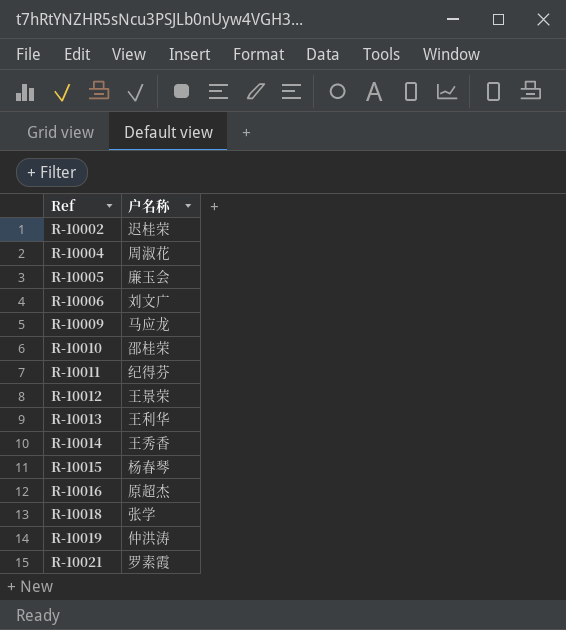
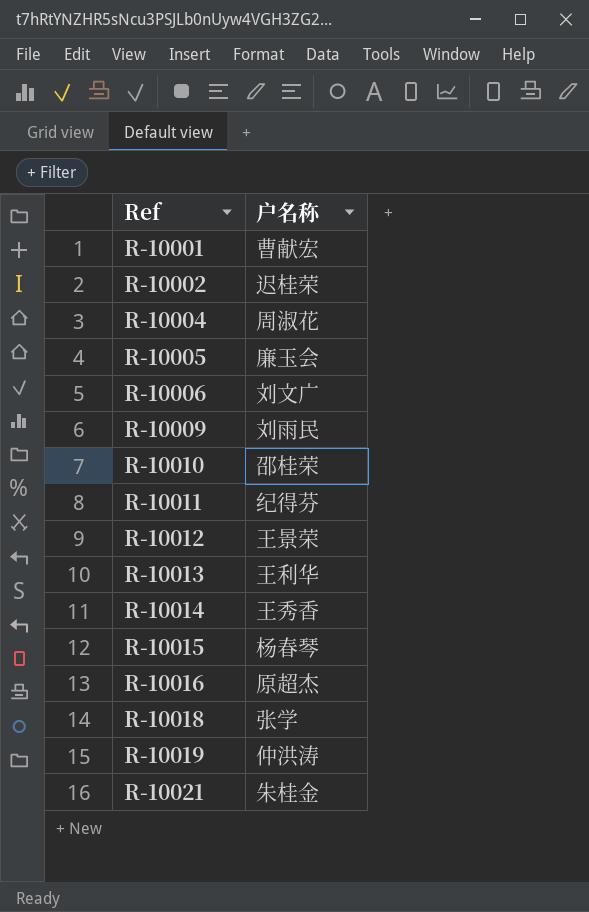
row R-10001: none -> 曹献宏
R-10009 | 户名称: 马应龙 -> 刘雨民
R-10021 | 户名称: 罗素霞 -> 朱桂金

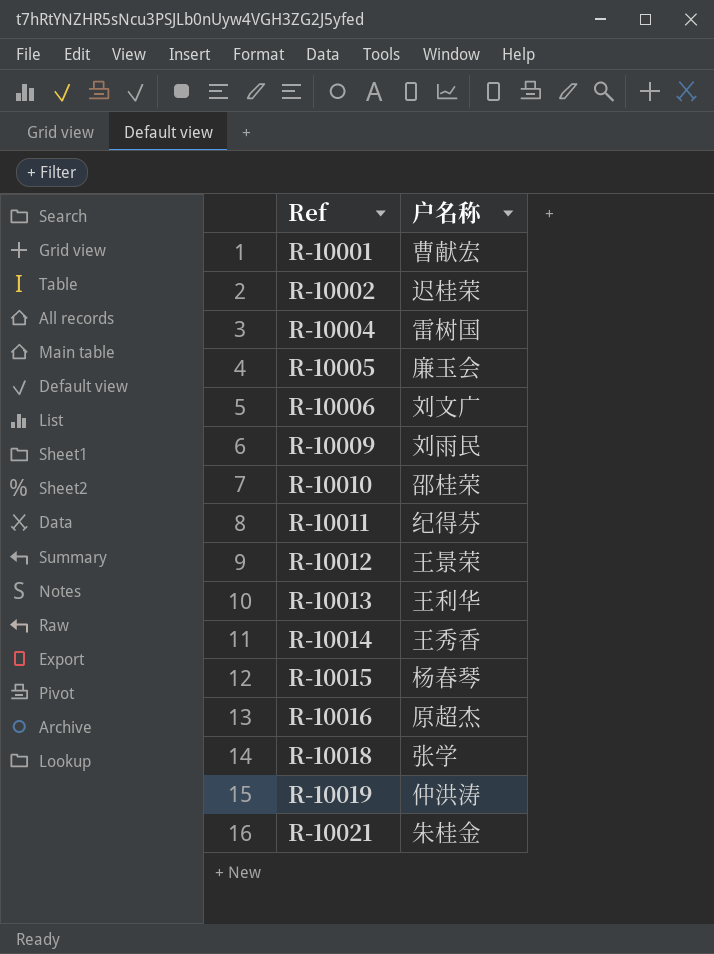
R-10004 | 户名称: 周淑花 -> 雷树国

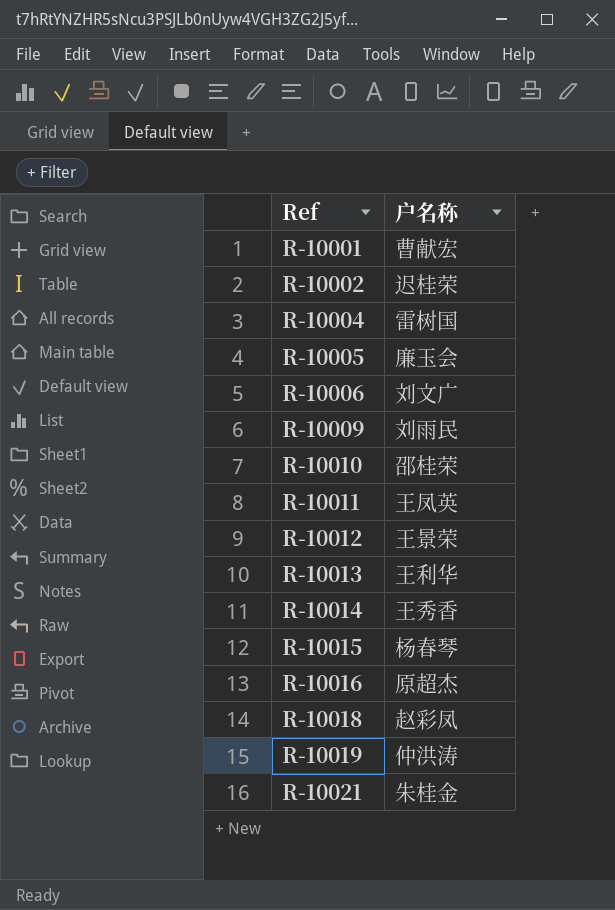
R-10011 | 户名称: 纪得芬 -> 王凤英
R-10018 | 户名称: 张学 -> 赵彩凤

